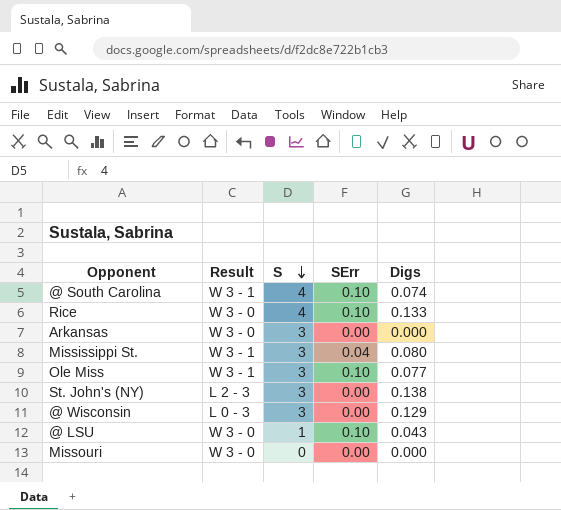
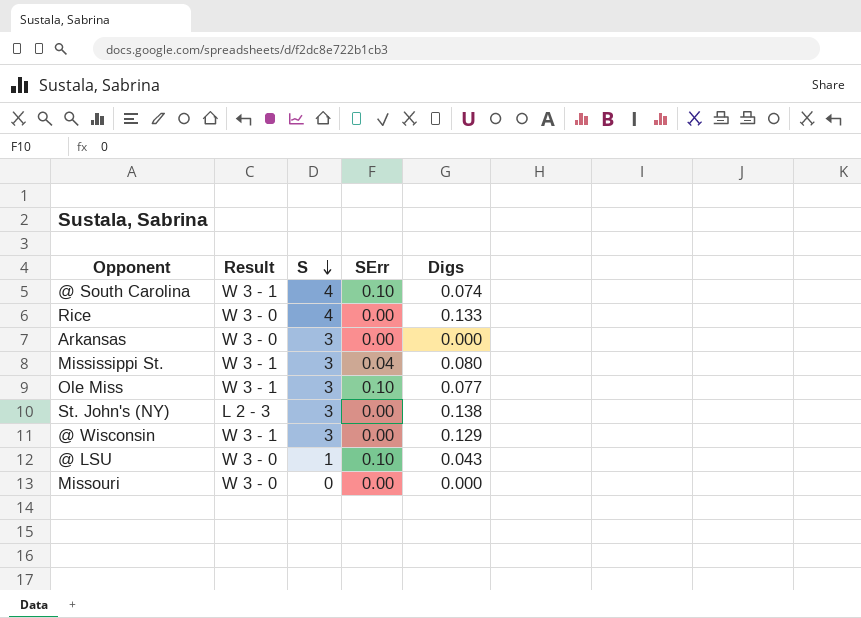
Rice | SErr: 0.10 -> 0.00
@ Wisconsin | Result: L 0 - 3 -> W 3 - 1

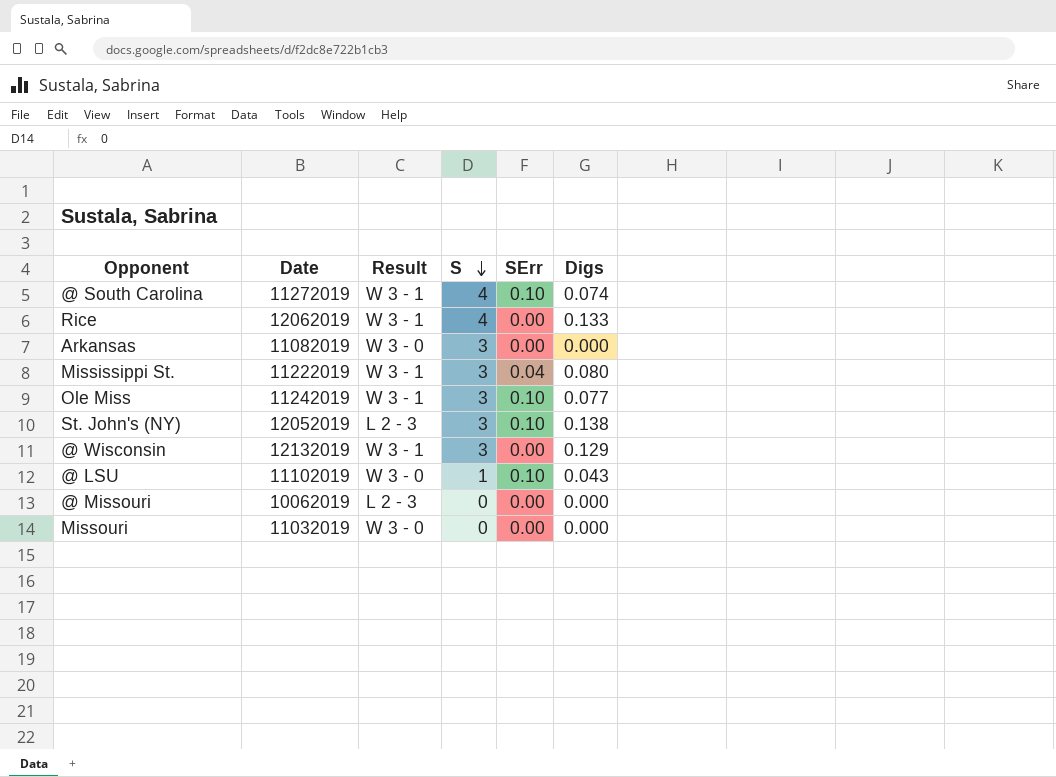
column Date | position: none -> 2
Rice | Result: W 3 - 0 -> W 3 - 1
St. John's (NY) | SErr: 0.00 -> 0.10
row @ Missouri: none -> 10062019 | L 2 - 3 | 0 | 0.00 | 0.000

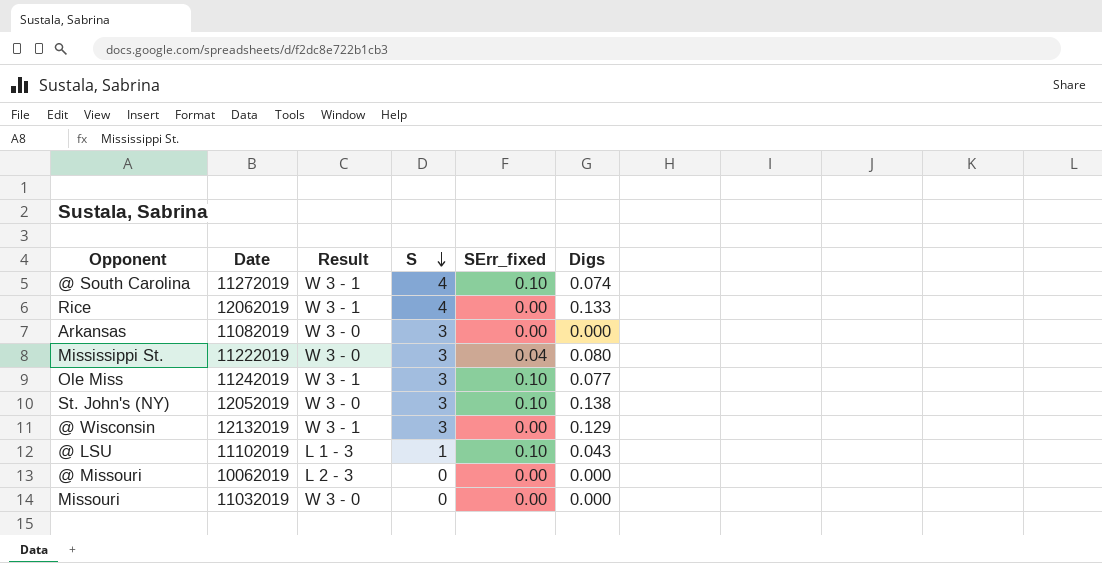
column name: SErr -> SErr_fixed
Mississippi St. | Result: W 3 - 1 -> W 3 - 0
St. John's (NY) | Result: L 2 - 3 -> W 3 - 0
@ LSU | Result: W 3 - 0 -> L 1 - 3

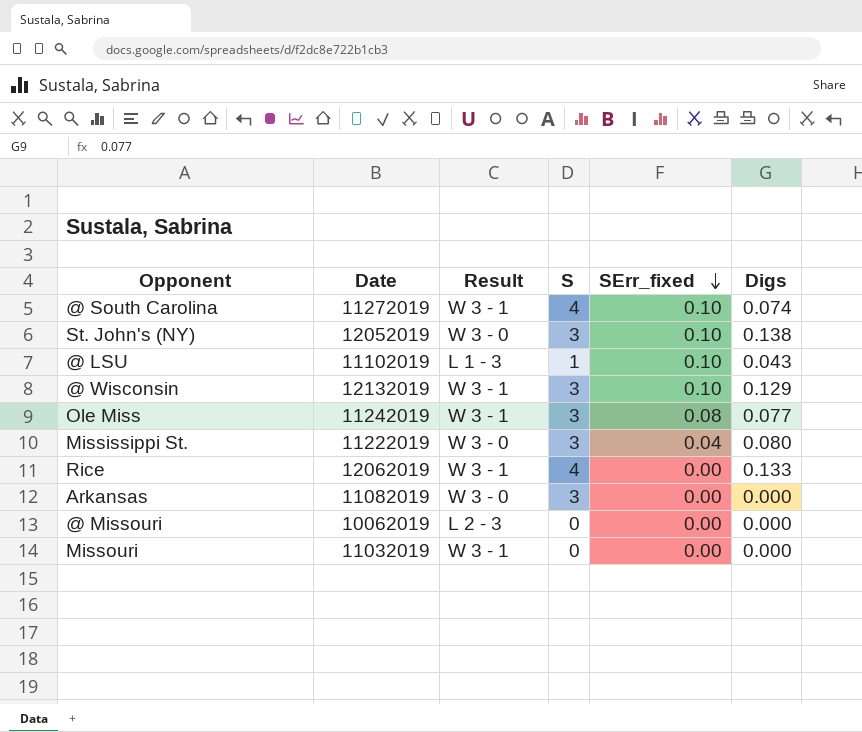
row order: S descending -> SErr_fixed descending
@ Wisconsin | SErr_fixed: 0.00 -> 0.10
Ole Miss | SErr_fixed: 0.10 -> 0.08
Missouri | Result: W 3 - 0 -> W 3 - 1

